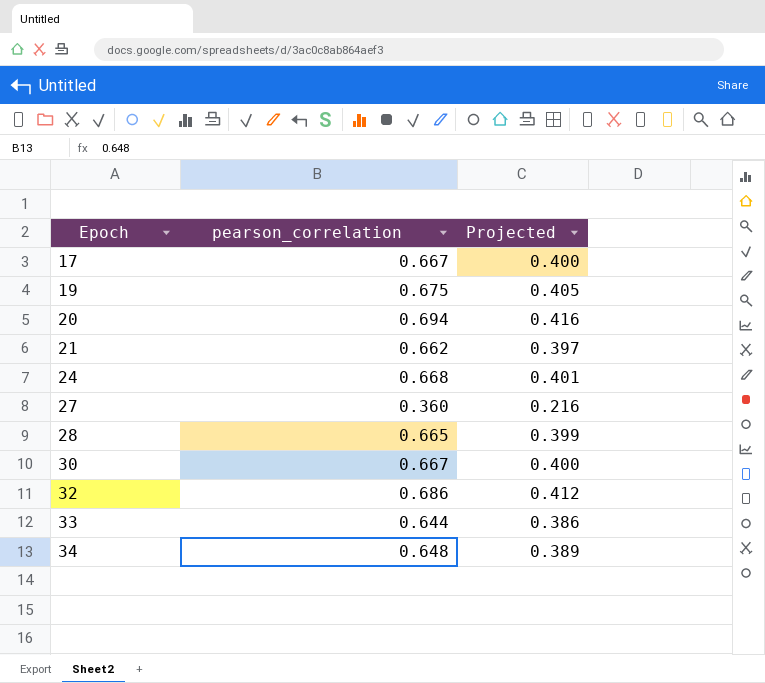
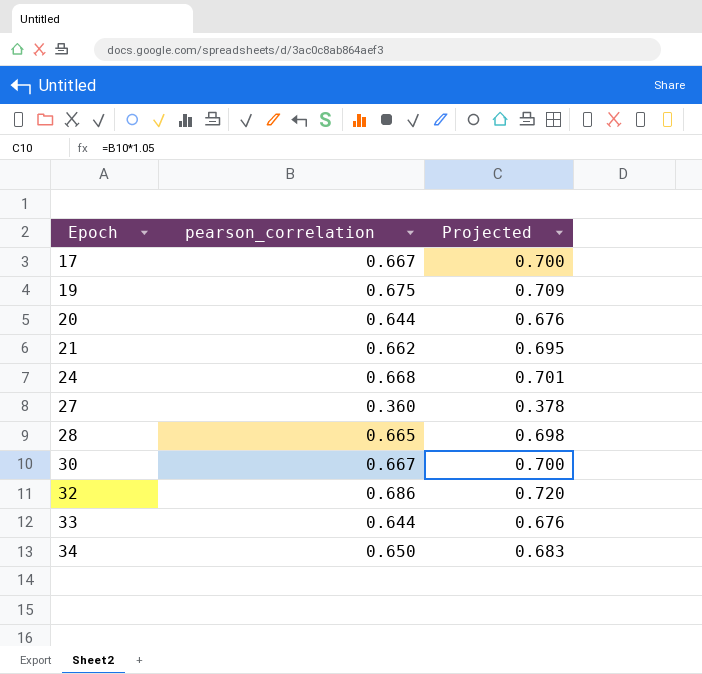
column Projected | formula: [pearson_correlation] * 0.6 -> [pearson_correlation] * 1.05
20 | pearson_correlation: 0.694 -> 0.644
34 | pearson_correlation: 0.648 -> 0.650

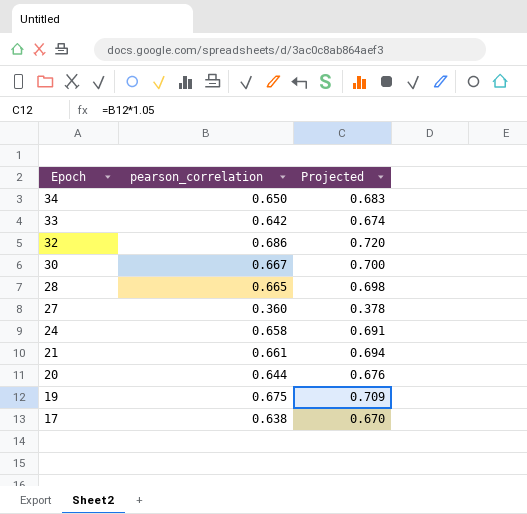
row order: Epoch ascending -> Epoch descending
33 | pearson_correlation: 0.644 -> 0.642
33 | Projected: 0.676 -> 0.674
24 | pearson_correlation: 0.668 -> 0.658
24 | Projected: 0.701 -> 0.691
21 | pearson_correlation: 0.662 -> 0.661
21 | Projected: 0.695 -> 0.694
17 | pearson_correlation: 0.667 -> 0.638
17 | Projected: 0.700 -> 0.670

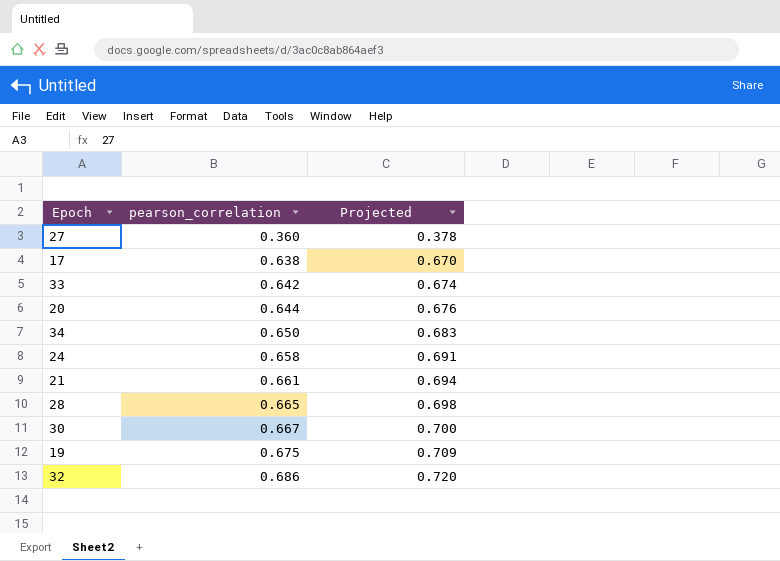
row order: Epoch descending -> pearson_correlation ascending

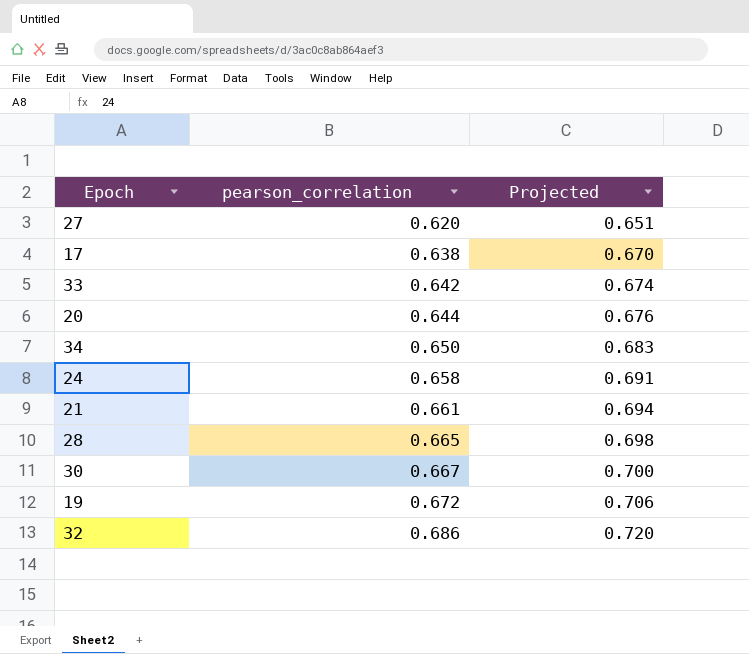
27 | pearson_correlation: 0.360 -> 0.620
27 | Projected: 0.378 -> 0.651
19 | pearson_correlation: 0.675 -> 0.672
19 | Projected: 0.709 -> 0.706

